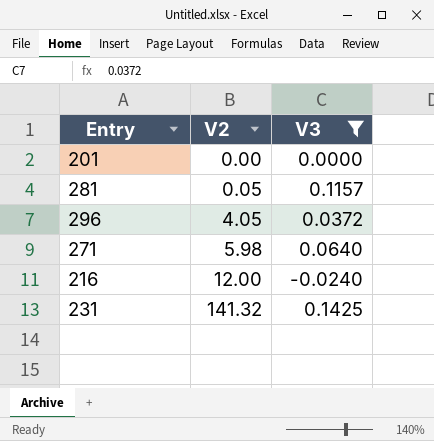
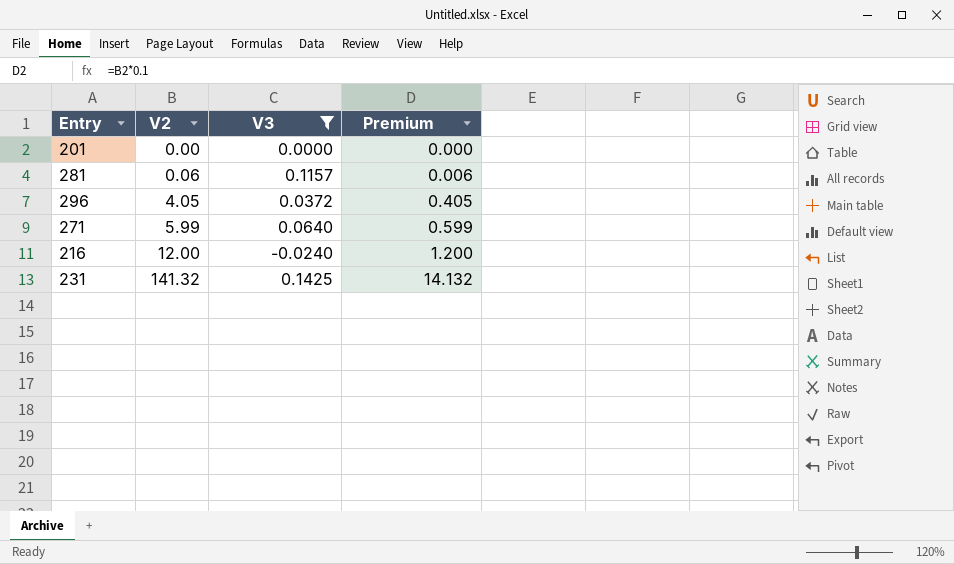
column Premium | formula: none -> [V2] * 0.1
281 | V2: 0.05 -> 0.06
271 | V2: 5.98 -> 5.99

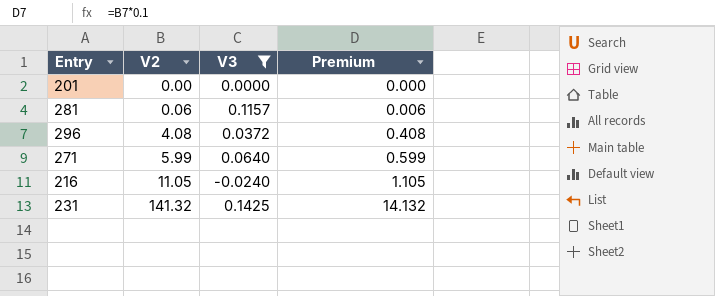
296 | V2: 4.05 -> 4.08
296 | Premium: 0.405 -> 0.408
216 | V2: 12.00 -> 11.05
216 | Premium: 1.200 -> 1.105

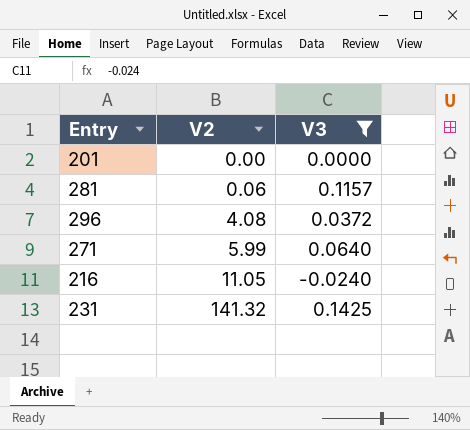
column Premium | formula: [V2] * 0.1 -> none

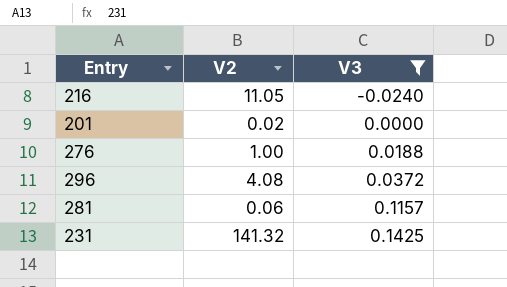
row order: V2 ascending -> V3 ascending
row 271: 5.99 | 0.0640 -> none
201 | V2: 0.00 -> 0.02
row 276: none -> 1.00 | 0.0188

